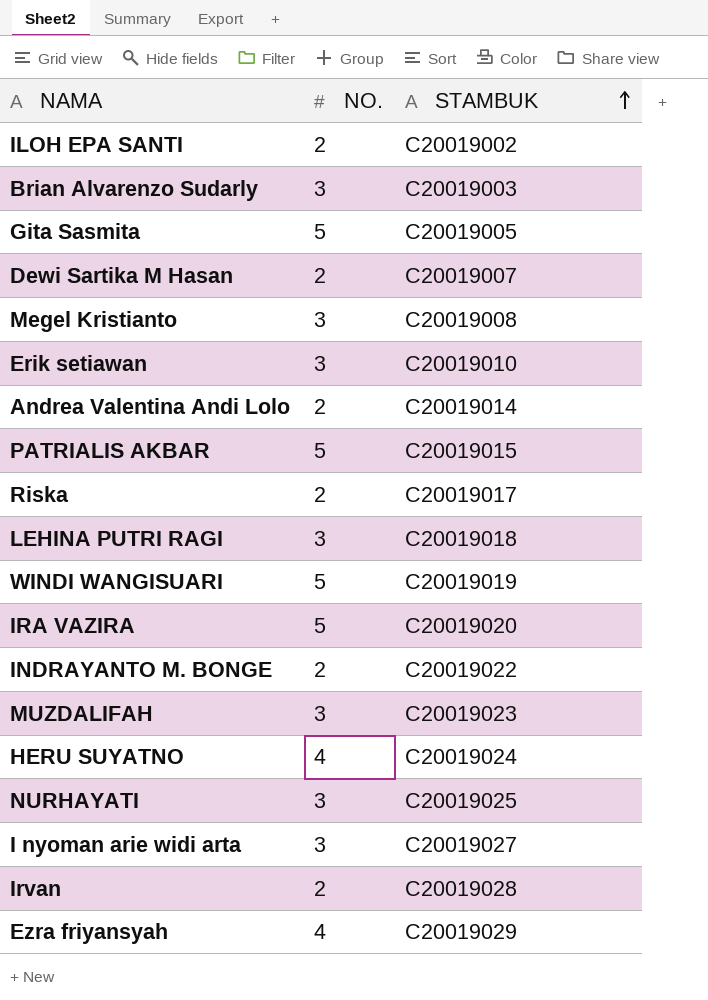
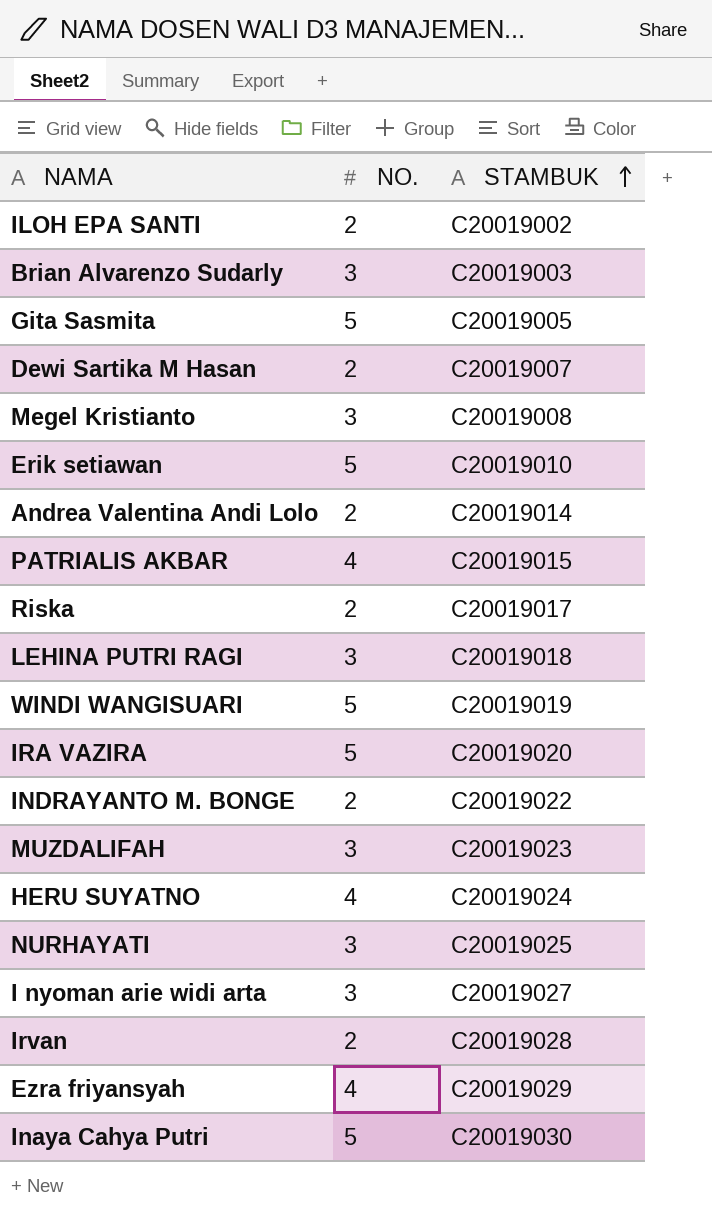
Erik setiawan | NO.: 3 -> 5
PATRIALIS AKBAR | NO.: 5 -> 4
row Inaya Cahya Putri: none -> 5 | C20019030

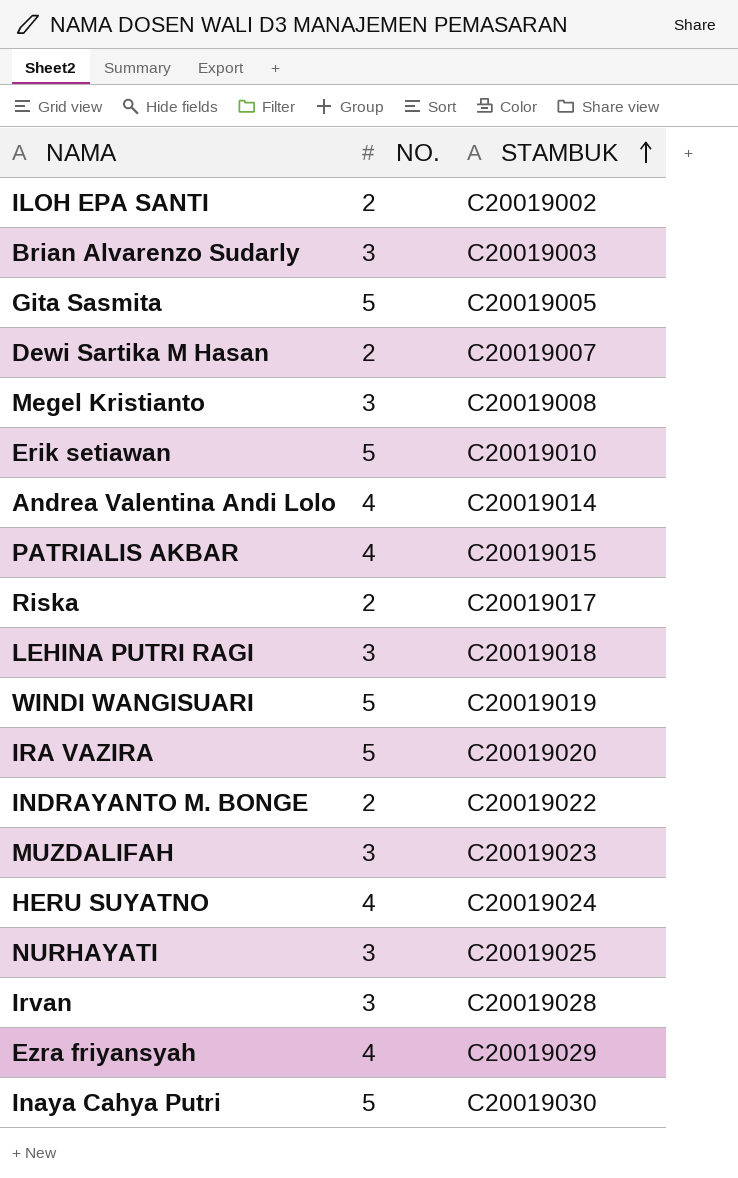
row I nyoman arie widi arta: 3 | C20019027 -> none
Andrea Valentina Andi Lolo | NO.: 2 -> 4
Irvan | NO.: 2 -> 3

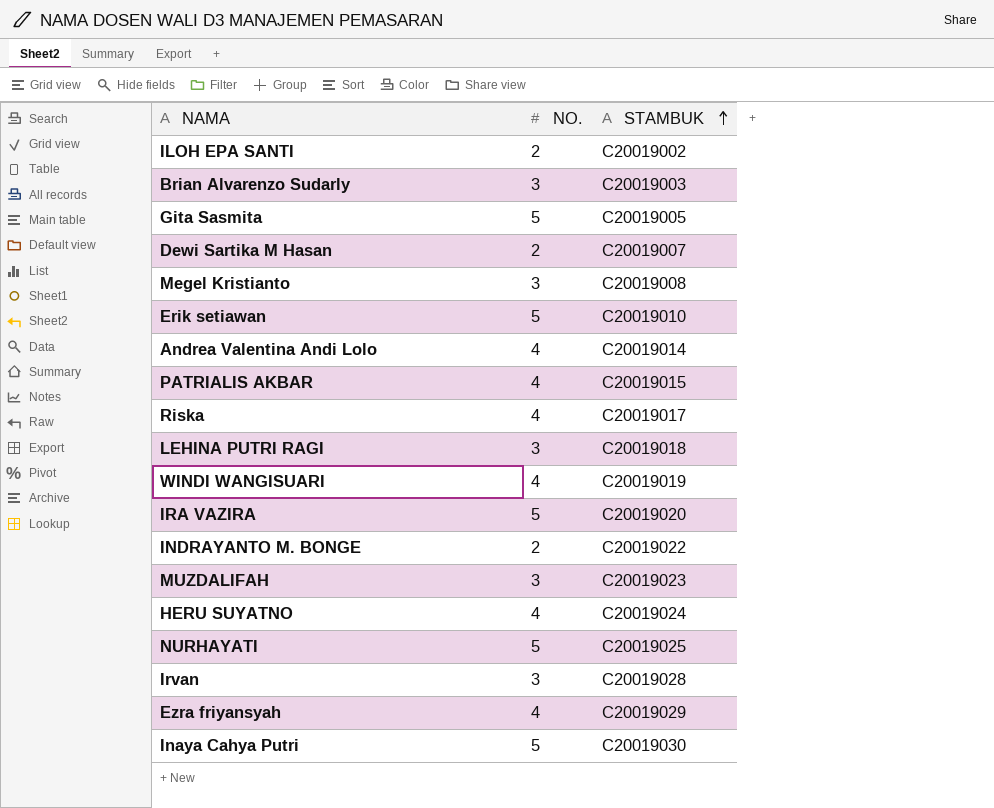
Riska | NO.: 2 -> 4
WINDI WANGISUARI | NO.: 5 -> 4
NURHAYATI | NO.: 3 -> 5

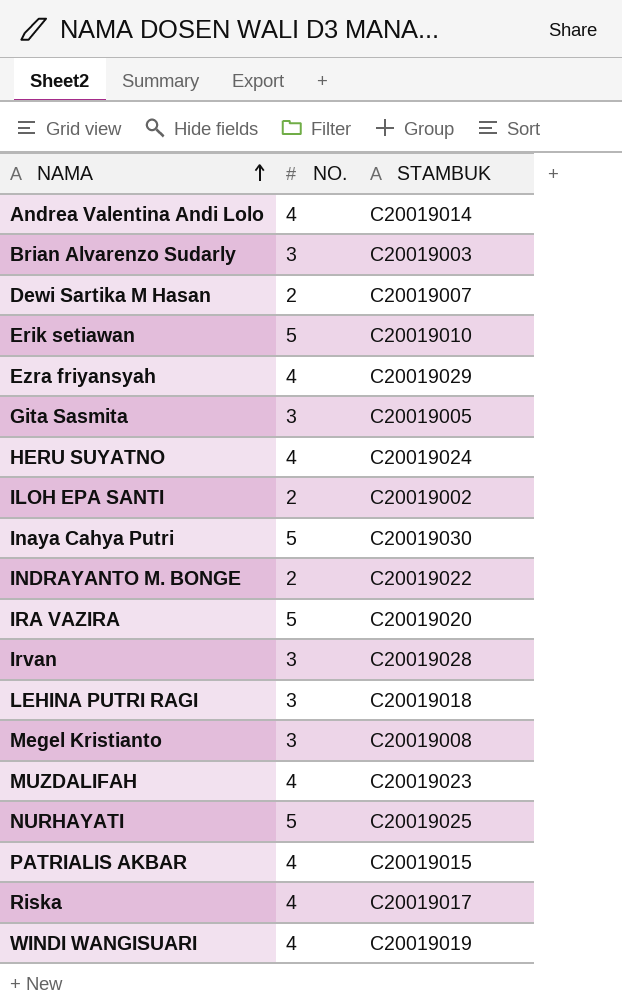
row order: STAMBUK ascending -> NAMA ascending
Gita Sasmita | NO.: 5 -> 3
MUZDALIFAH | NO.: 3 -> 4

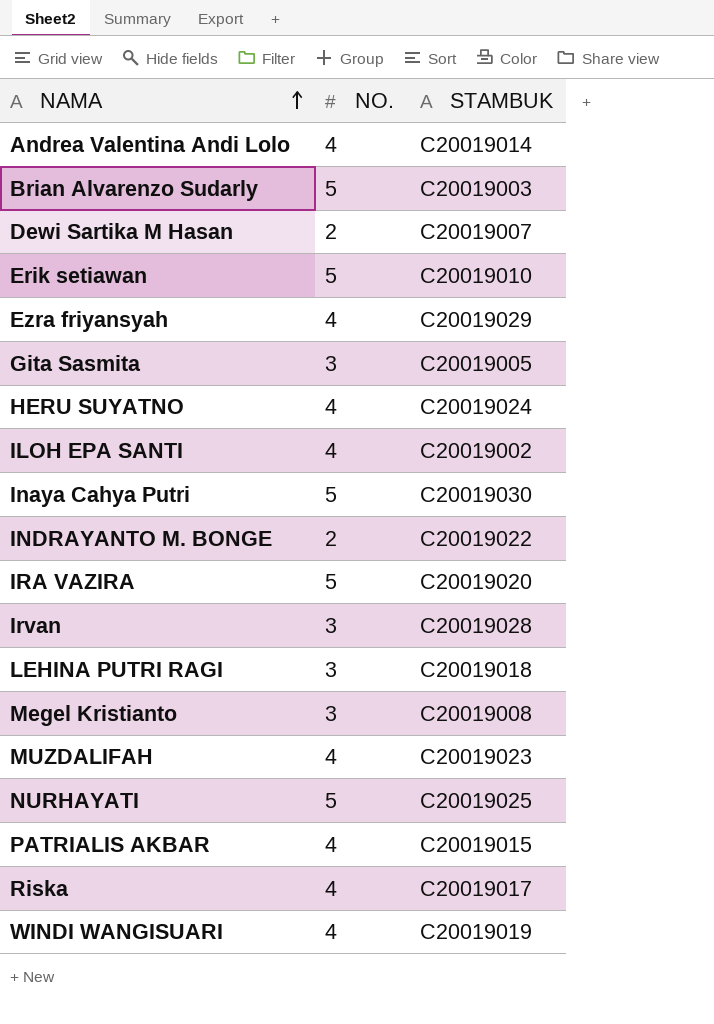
Brian Alvarenzo Sudarly | NO.: 3 -> 5
ILOH EPA SANTI | NO.: 2 -> 4

